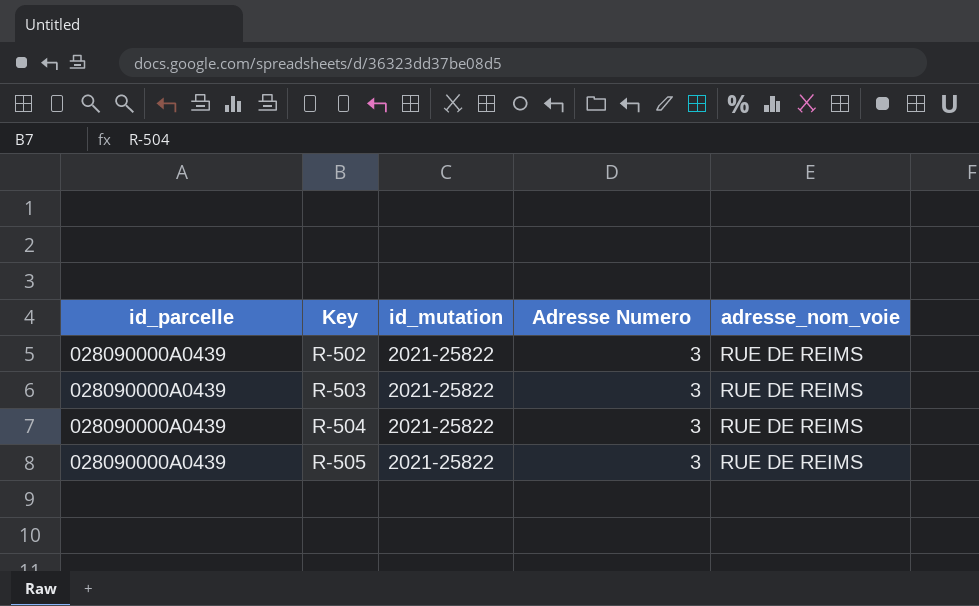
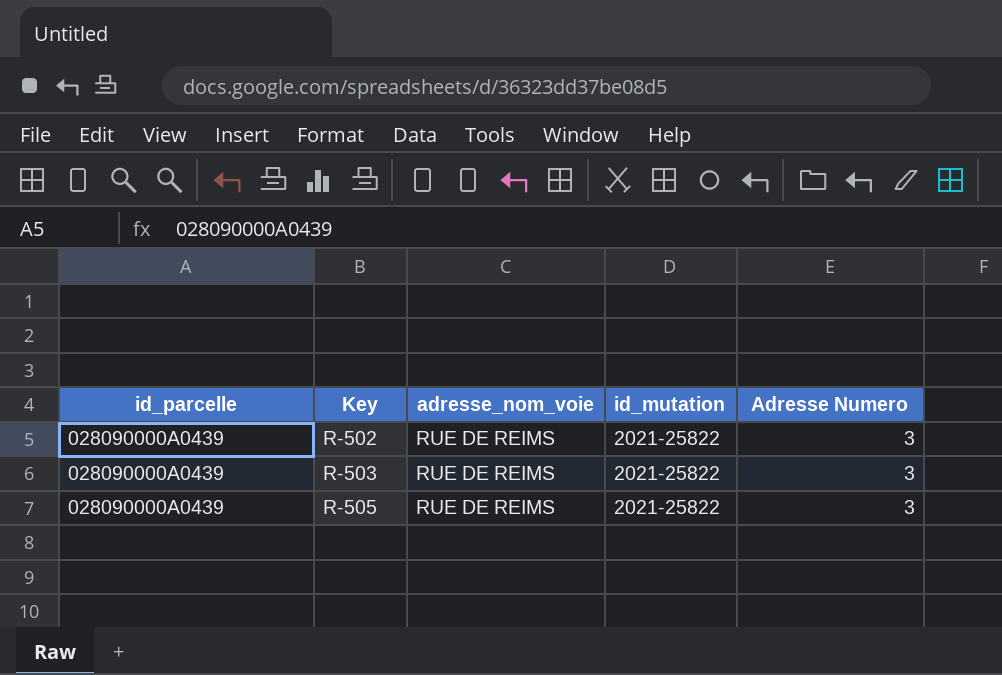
column adresse_nom_voie | position: 5 -> 3
row R-504: 028090000A0439 | 2021-25822 | 3 | RUE DE REIMS -> none

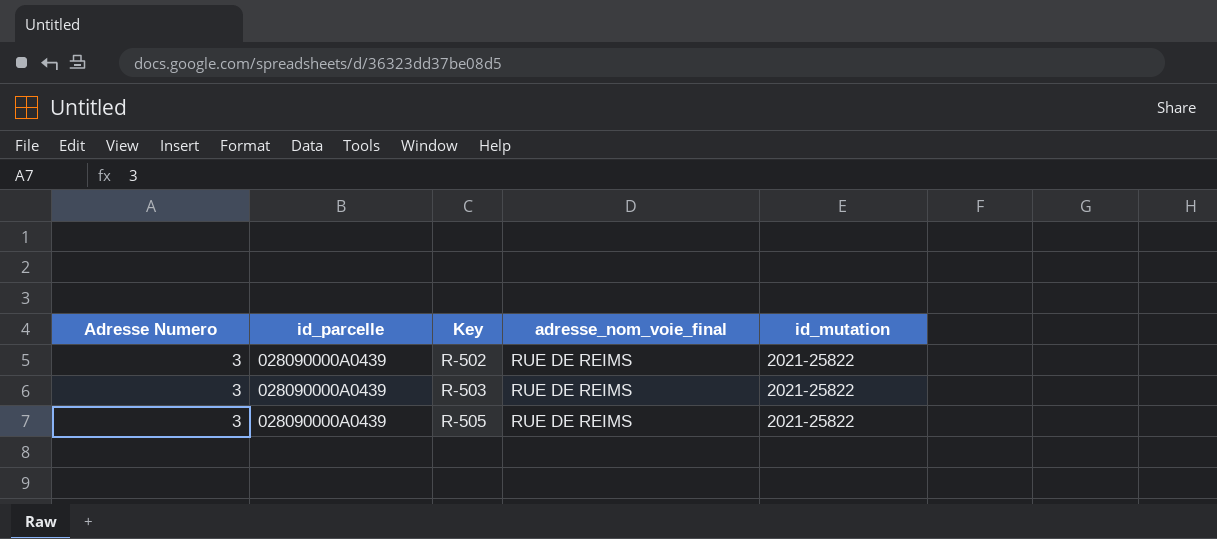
column Adresse Numero | position: 5 -> 1
column name: adresse_nom_voie -> adresse_nom_voie_final

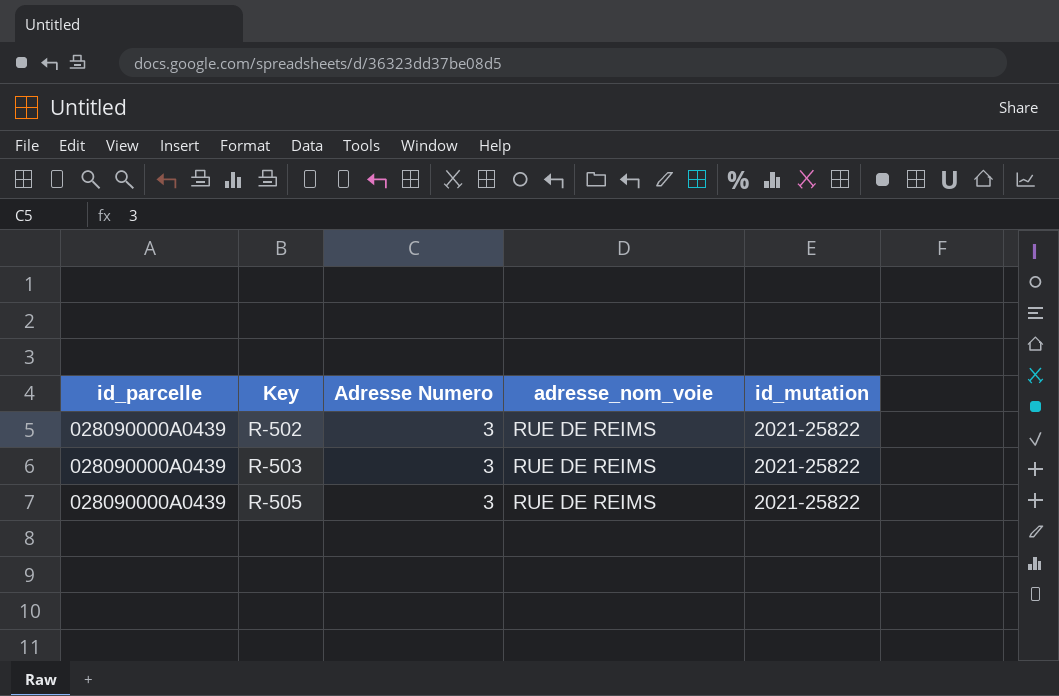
column Adresse Numero | position: 1 -> 3
column name: adresse_nom_voie_final -> adresse_nom_voie

